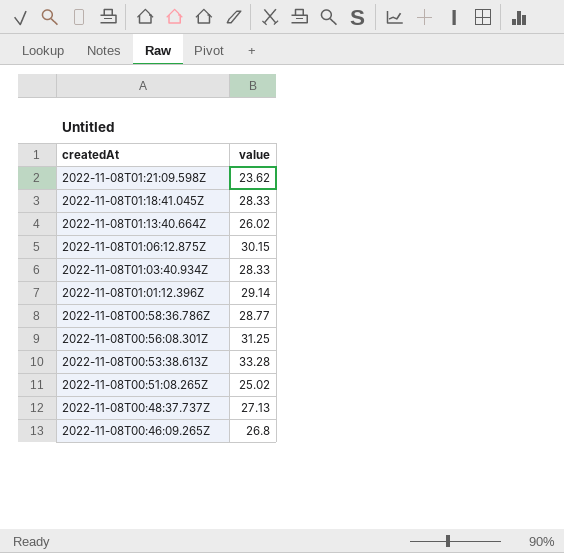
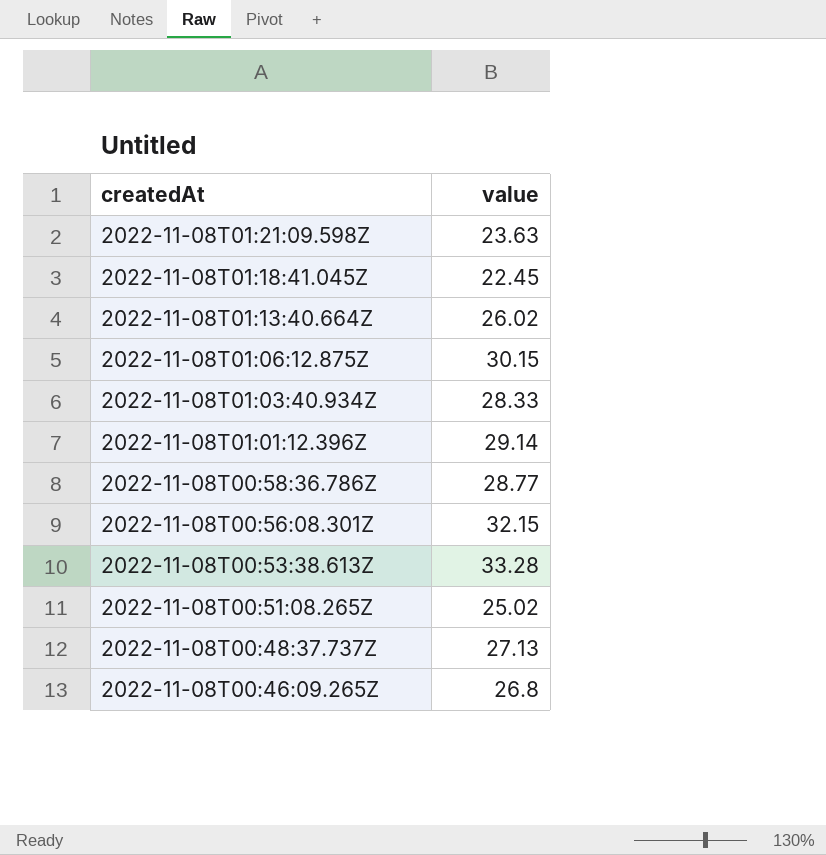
2022-11-08T01:21:09.598Z | value: 23.62 -> 23.63
2022-11-08T01:18:41.045Z | value: 28.33 -> 22.45
2022-11-08T00:56:08.301Z | value: 31.25 -> 32.15

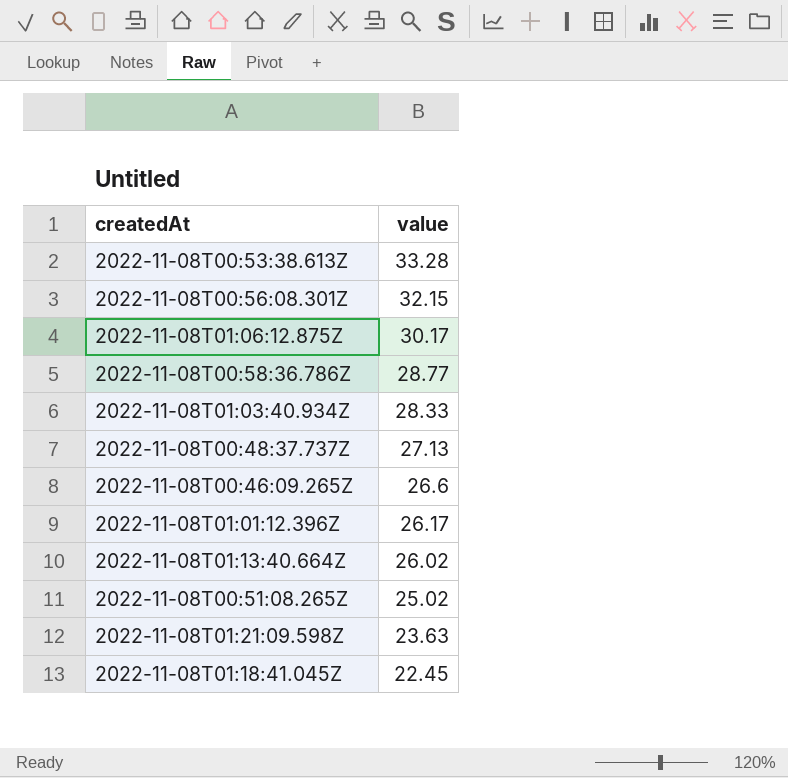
row order: createdAt descending -> value descending
2022-11-08T01:06:12.875Z | value: 30.15 -> 30.17
2022-11-08T00:46:09.265Z | value: 26.8 -> 26.6
2022-11-08T01:01:12.396Z | value: 29.14 -> 26.17

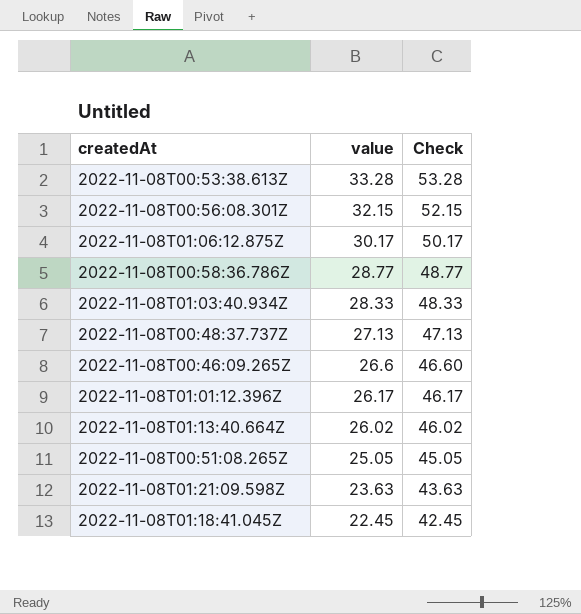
column Check | formula: none -> [value] + 20
2022-11-08T00:51:08.265Z | value: 25.02 -> 25.05

